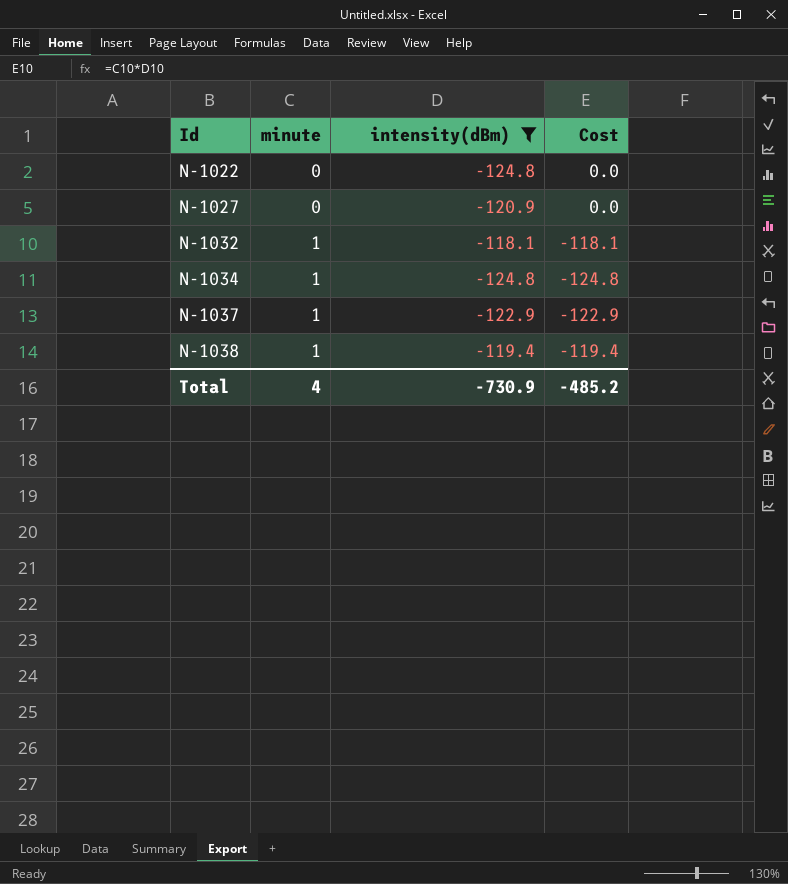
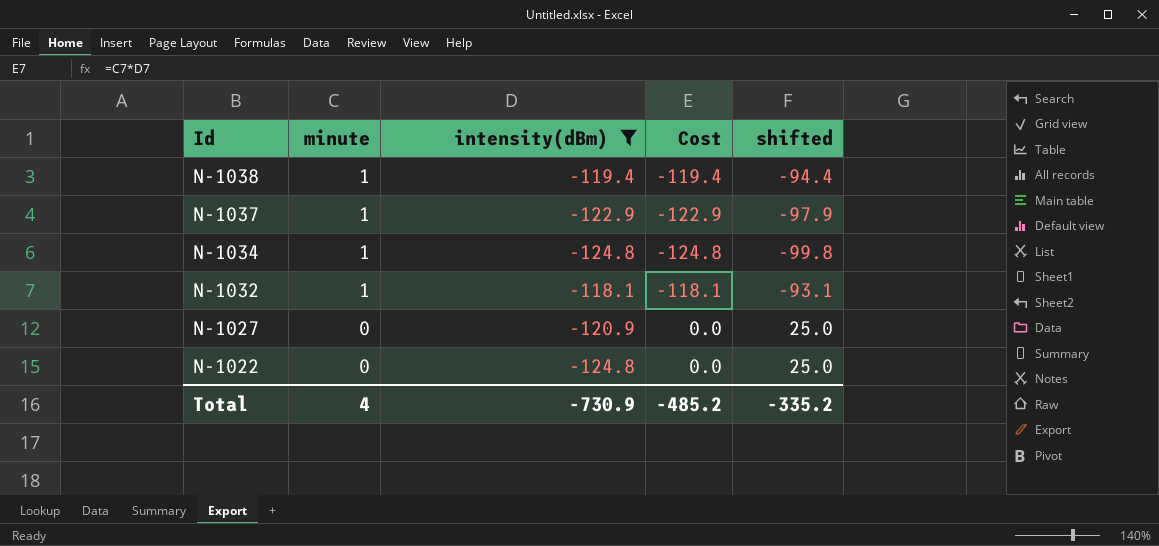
row order: Id ascending -> Id descending
column shifted | formula: none -> [Cost] + 25

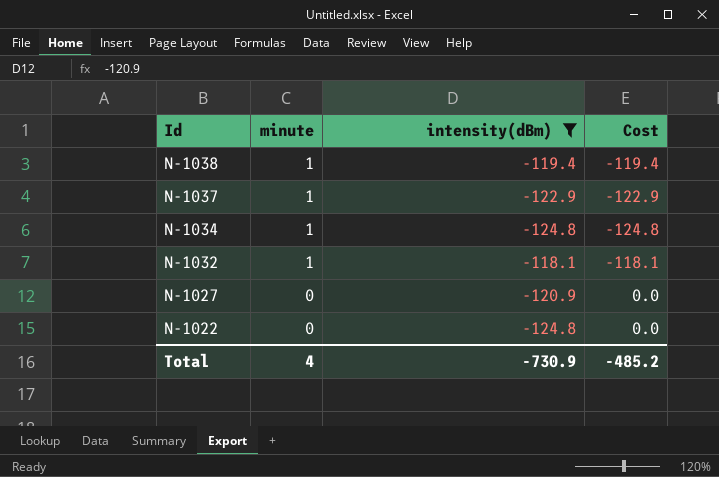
column shifted | formula: [Cost] + 25 -> none

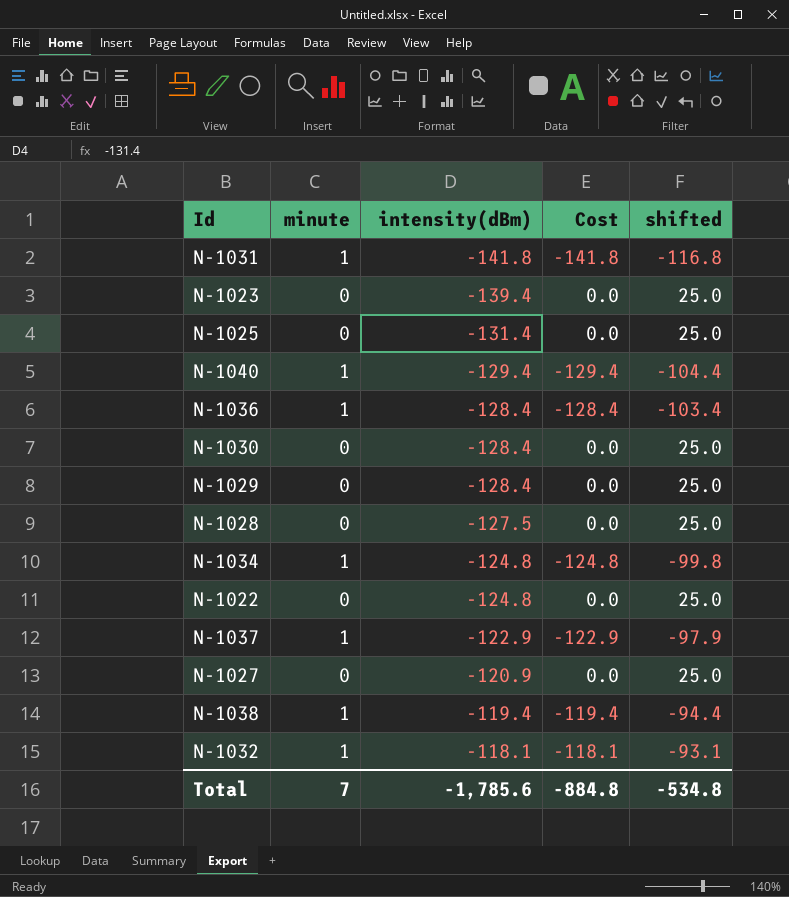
filter: intensity(dBm) >= -124.8 -> none
row order: Id descending -> intensity(dBm) ascending
column shifted | formula: none -> [Cost] + 25
Total | minute: 4 -> 7
Total | intensity(dBm): -730.9 -> -1,785.6
Total | Cost: -485.2 -> -884.8

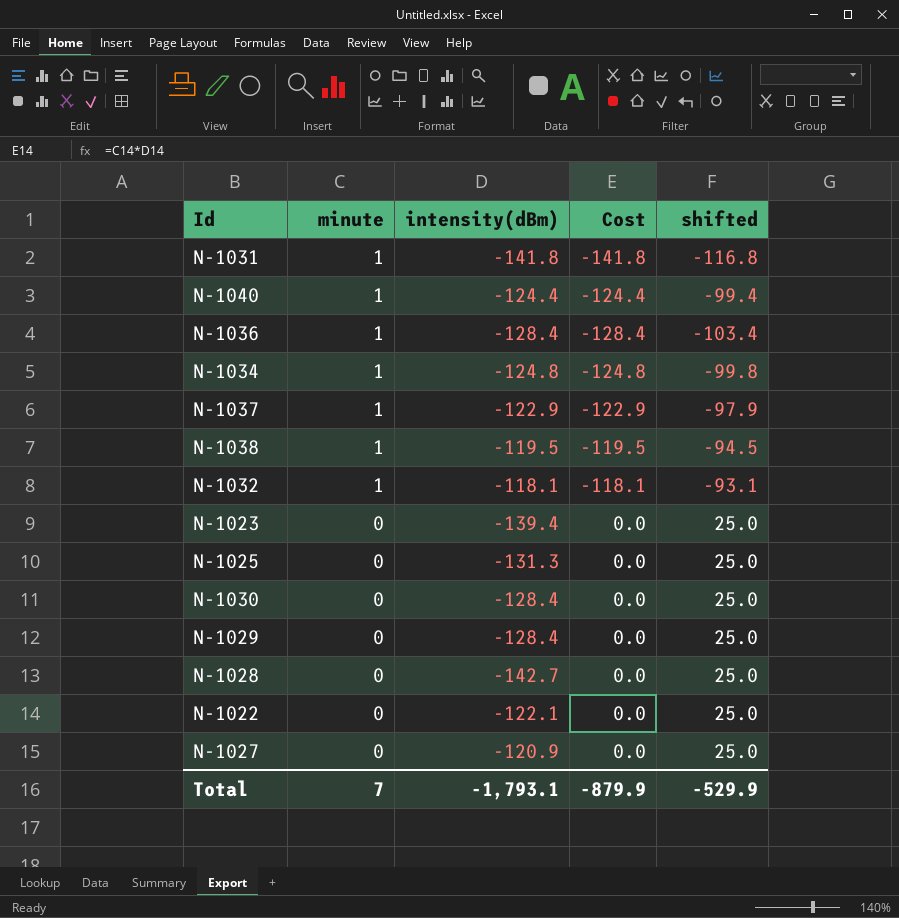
row order: intensity(dBm) ascending -> minute descending
N-1040 | intensity(dBm): -129.4 -> -124.4
N-1040 | Cost: -129.4 -> -124.4
N-1040 | shifted: -104.4 -> -99.4
N-1038 | intensity(dBm): -119.4 -> -119.5
N-1038 | Cost: -119.4 -> -119.5
N-1038 | shifted: -94.4 -> -94.5
N-1025 | intensity(dBm): -131.4 -> -131.3
N-1028 | intensity(dBm): -127.5 -> -142.7
N-1022 | intensity(dBm): -124.8 -> -122.1
Total | intensity(dBm): -1,785.6 -> -1,793.1
Total | Cost: -884.8 -> -879.9
Total | shifted: -534.8 -> -529.9

